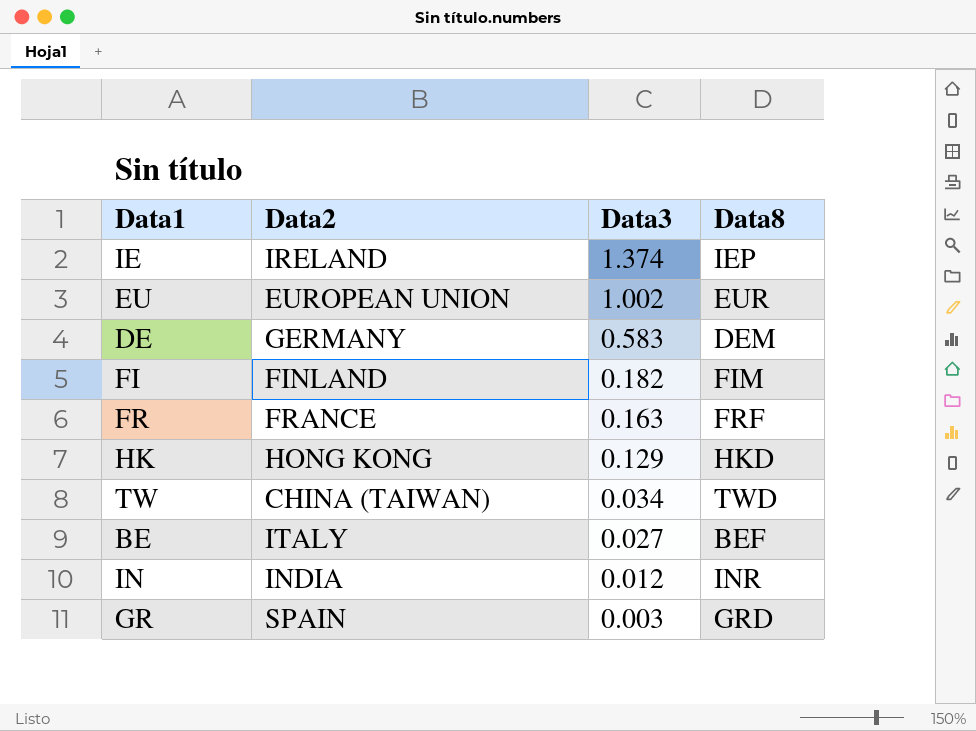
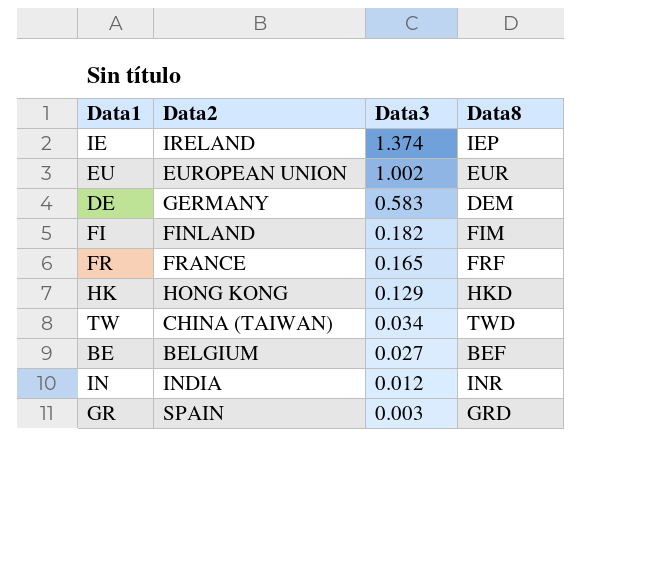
FR | Data3: 0.163 -> 0.165
BE | Data2: ITALY -> BELGIUM

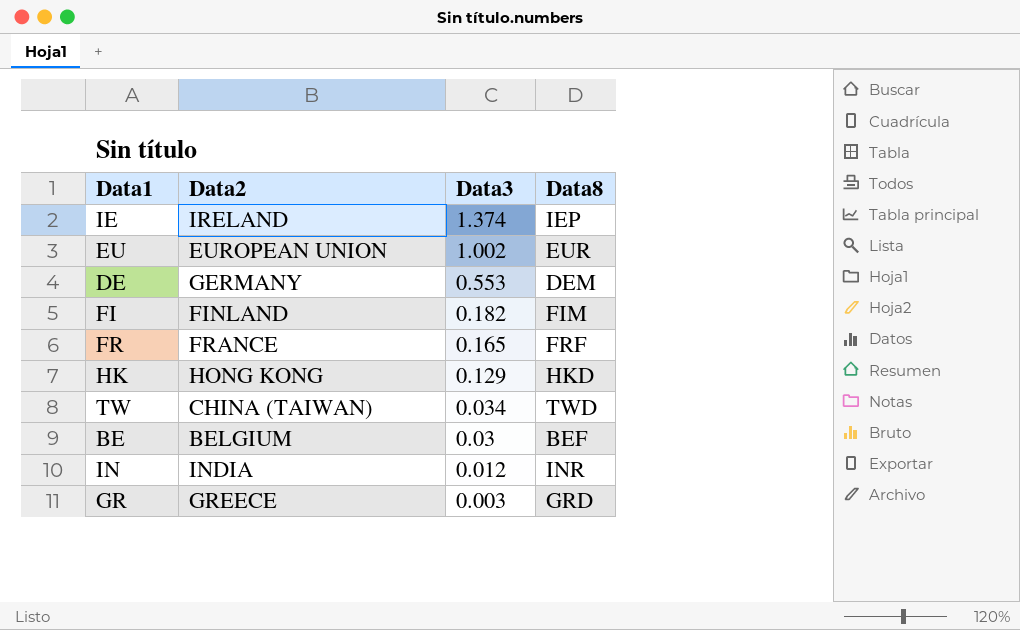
DE | Data3: 0.583 -> 0.553
BE | Data3: 0.027 -> 0.03
GR | Data2: SPAIN -> GREECE

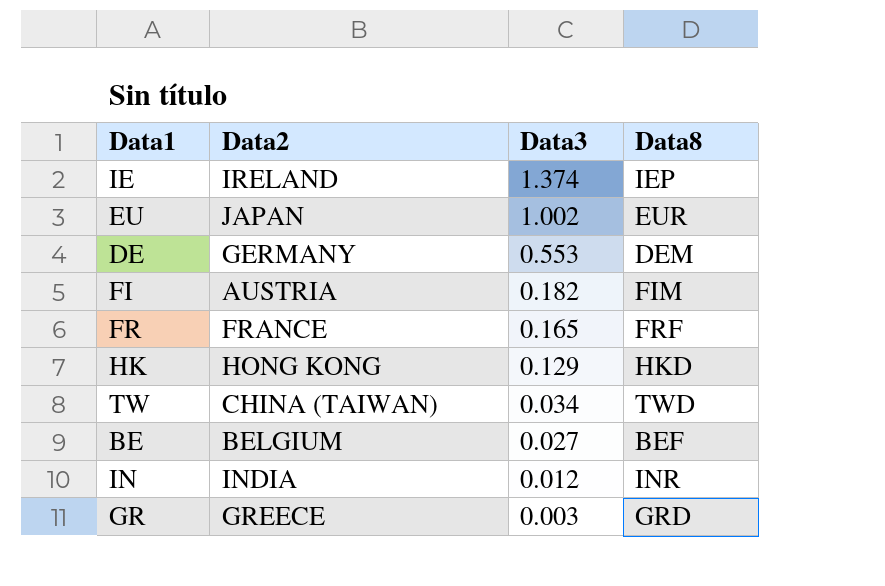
EU | Data2: EUROPEAN UNION -> JAPAN
FI | Data2: FINLAND -> AUSTRIA
BE | Data3: 0.03 -> 0.027

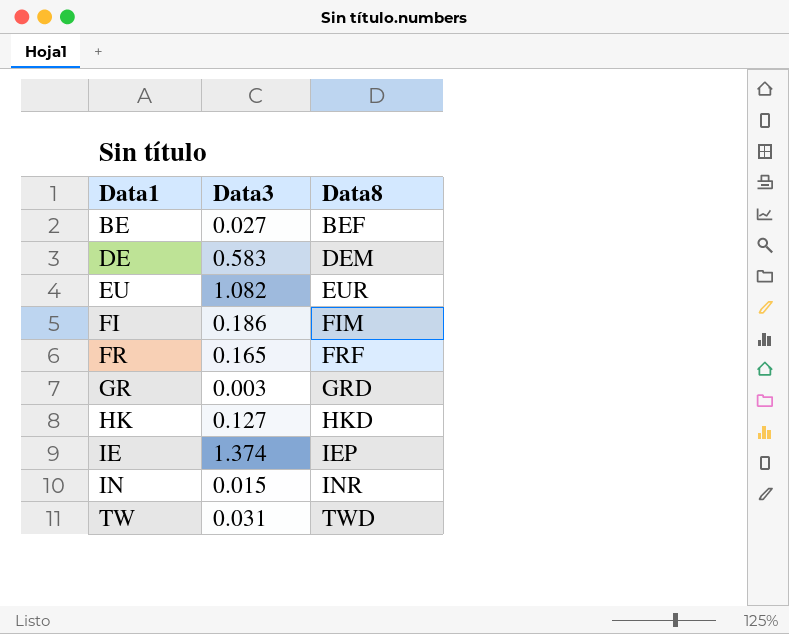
row order: Data3 descending -> Data1 ascending
column Data2 | position: 2 -> none
DE | Data3: 0.553 -> 0.583
EU | Data3: 1.002 -> 1.082
FI | Data3: 0.182 -> 0.186
HK | Data3: 0.129 -> 0.127
IN | Data3: 0.012 -> 0.015
TW | Data3: 0.034 -> 0.031

